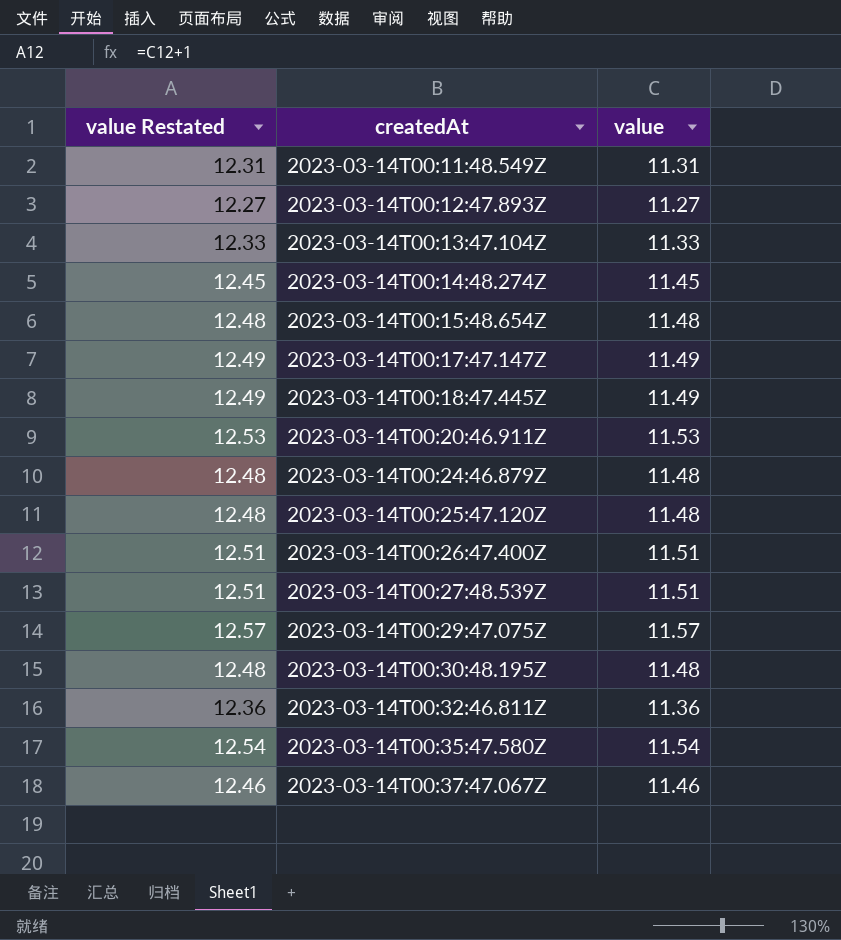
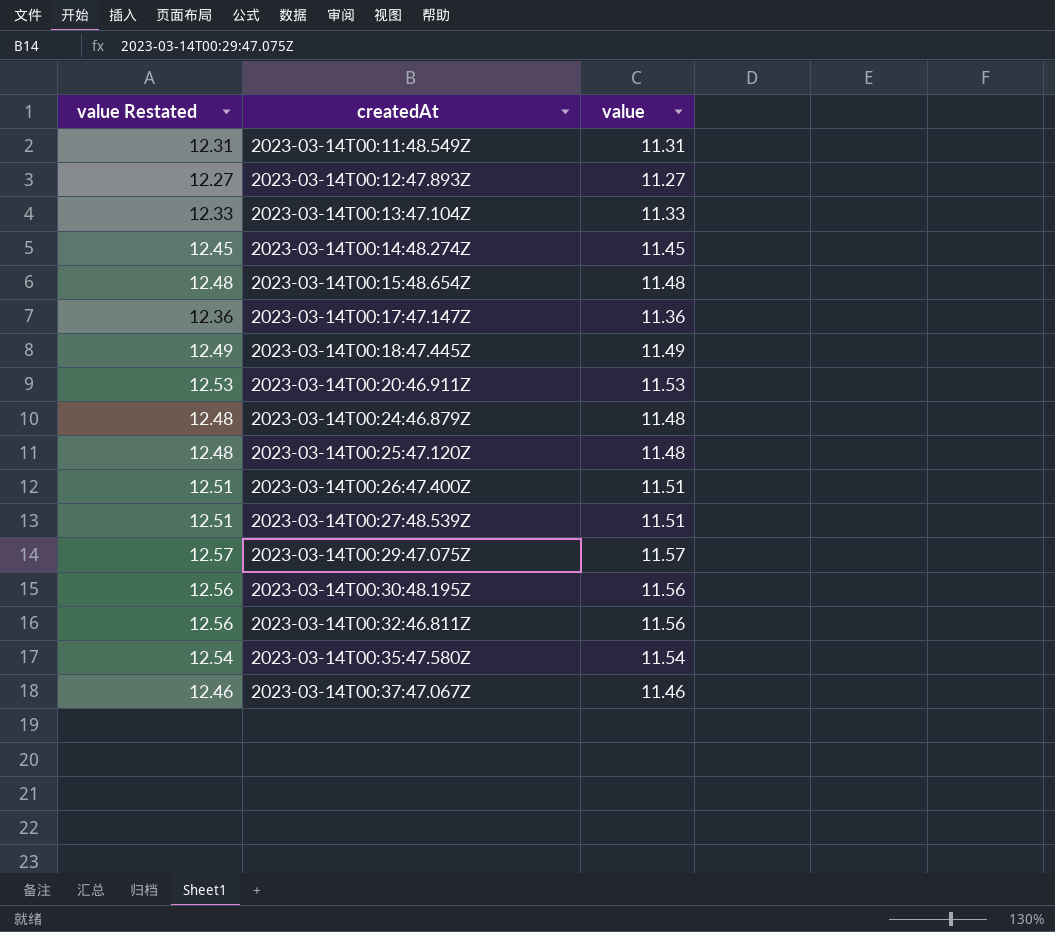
2023-03-14T00:17:47.147Z | value Restated: 12.49 -> 12.36
2023-03-14T00:17:47.147Z | value: 11.49 -> 11.36
2023-03-14T00:30:48.195Z | value Restated: 12.48 -> 12.56
2023-03-14T00:30:48.195Z | value: 11.48 -> 11.56
2023-03-14T00:32:46.811Z | value Restated: 12.36 -> 12.56
2023-03-14T00:32:46.811Z | value: 11.36 -> 11.56

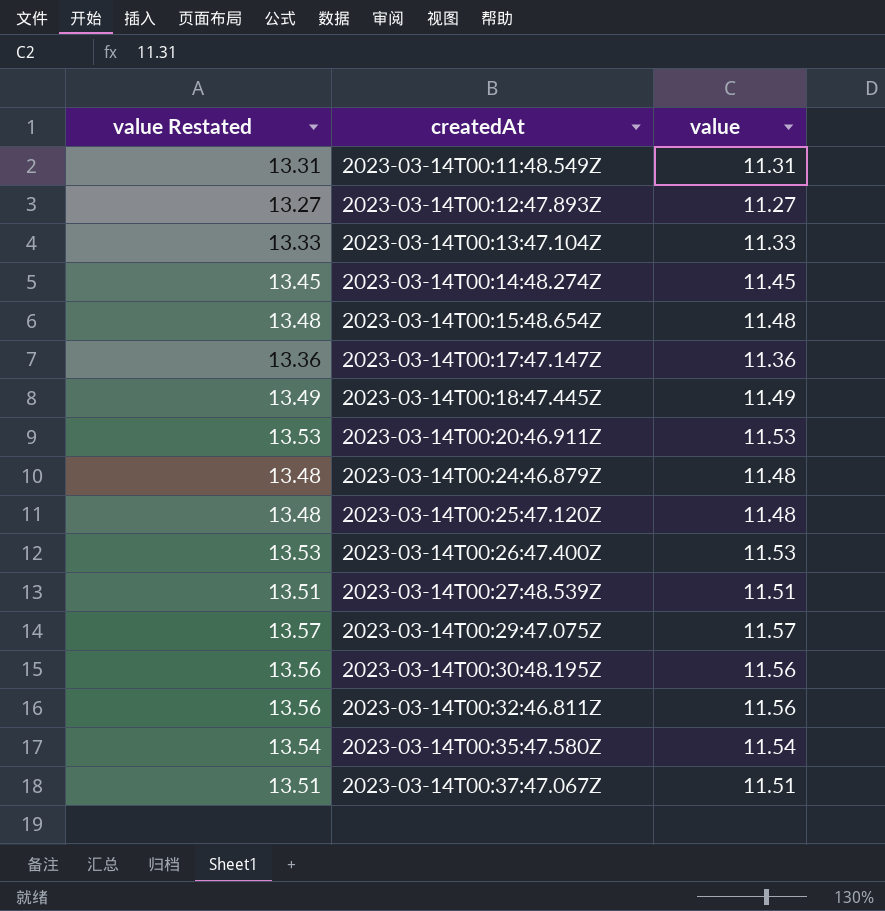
column value Restated | formula: [value] + 1 -> [value] + 2
2023-03-14T00:26:47.400Z | value: 11.51 -> 11.53
2023-03-14T00:37:47.067Z | value: 11.46 -> 11.51

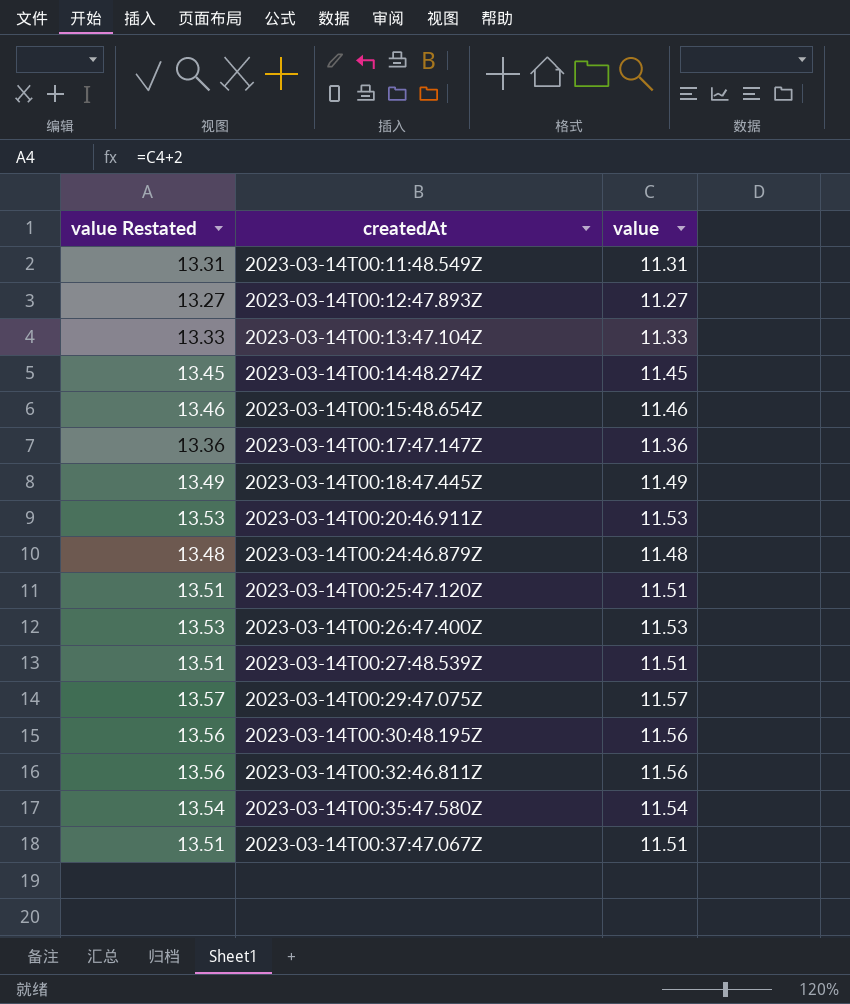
2023-03-14T00:15:48.654Z | value Restated: 13.48 -> 13.46
2023-03-14T00:15:48.654Z | value: 11.48 -> 11.46
2023-03-14T00:25:47.120Z | value Restated: 13.48 -> 13.51
2023-03-14T00:25:47.120Z | value: 11.48 -> 11.51

